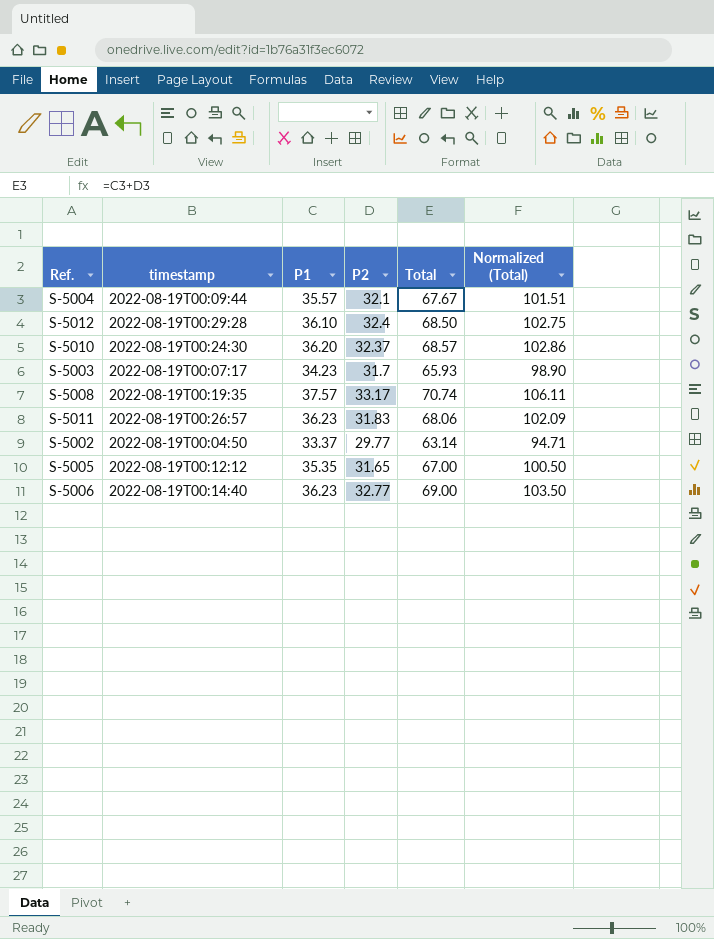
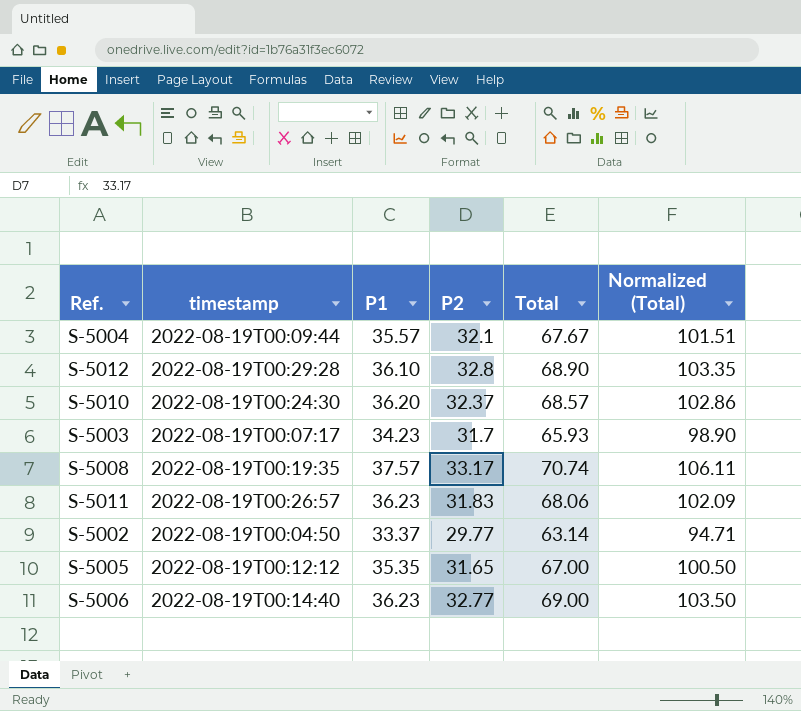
S-5012 | P2: 32.4 -> 32.8
S-5012 | Total: 68.50 -> 68.90
S-5012 | Normalized (Total): 102.75 -> 103.35

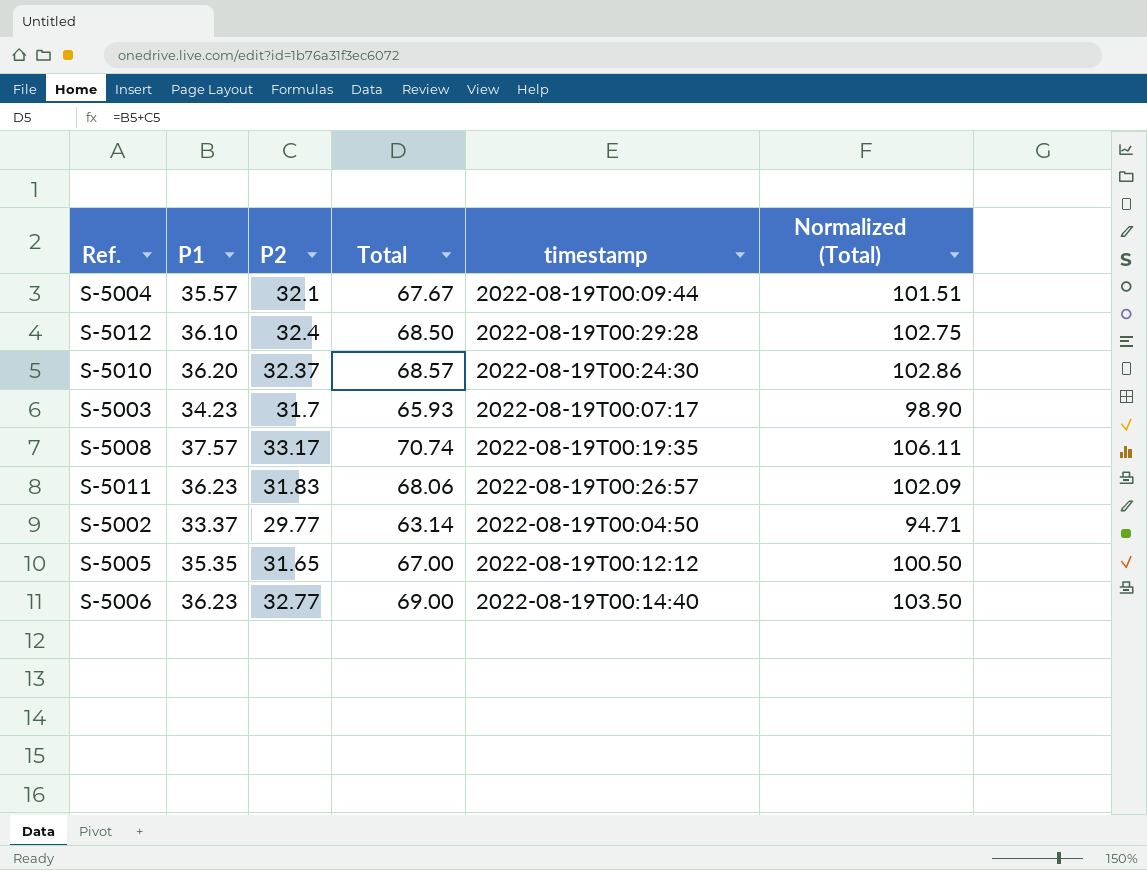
column timestamp | position: 2 -> 5
S-5012 | P2: 32.8 -> 32.4
S-5012 | Total: 68.90 -> 68.50
S-5012 | Normalized (Total): 103.35 -> 102.75

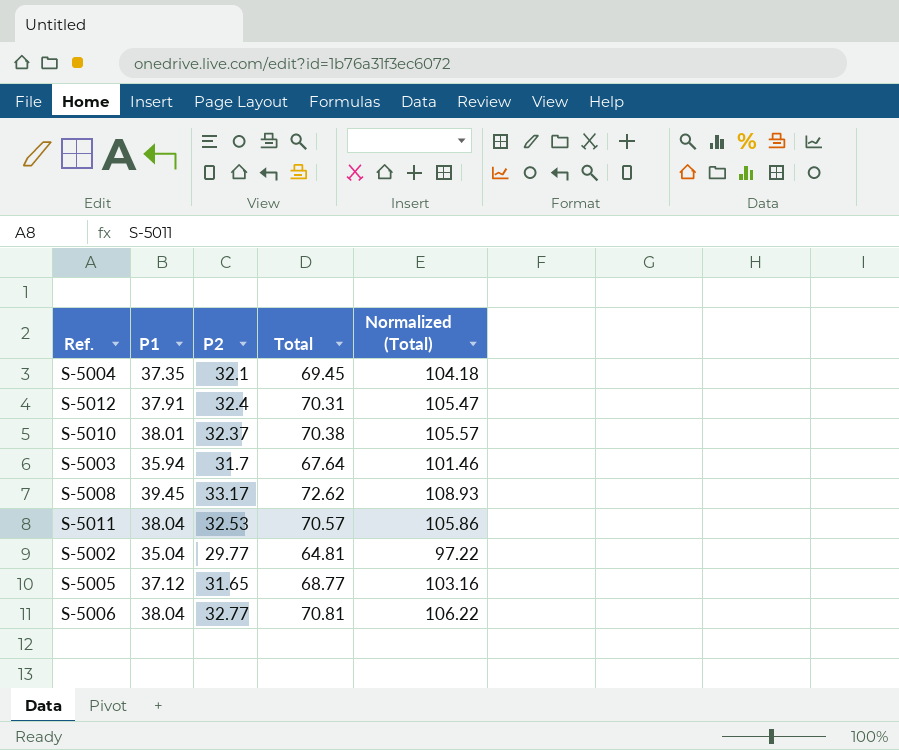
column timestamp | position: 5 -> none
S-5004 | P1: 35.57 -> 37.35
S-5004 | Total: 67.67 -> 69.45
S-5004 | Normalized (Total): 101.51 -> 104.18
S-5012 | P1: 36.10 -> 37.91
S-5012 | Total: 68.50 -> 70.31
S-5012 | Normalized (Total): 102.75 -> 105.47
S-5010 | P1: 36.20 -> 38.01
S-5010 | Total: 68.57 -> 70.38
S-5010 | Normalized (Total): 102.86 -> 105.57
S-5003 | P1: 34.23 -> 35.94
S-5003 | Total: 65.93 -> 67.64
S-5003 | Normalized (Total): 98.90 -> 101.46
S-5008 | P1: 37.57 -> 39.45
S-5008 | Total: 70.74 -> 72.62
S-5008 | Normalized (Total): 106.11 -> 108.93
S-5011 | P1: 36.23 -> 38.04
S-5011 | P2: 31.83 -> 32.53
S-5011 | Total: 68.06 -> 70.57
S-5011 | Normalized (Total): 102.09 -> 105.86
S-5002 | P1: 33.37 -> 35.04
S-5002 | Total: 63.14 -> 64.81
S-5002 | Normalized (Total): 94.71 -> 97.22
S-5005 | P1: 35.35 -> 37.12
S-5005 | Total: 67.00 -> 68.77
S-5005 | Normalized (Total): 100.50 -> 103.16
S-5006 | P1: 36.23 -> 38.04
S-5006 | Total: 69.00 -> 70.81
S-5006 | Normalized (Total): 103.50 -> 106.22

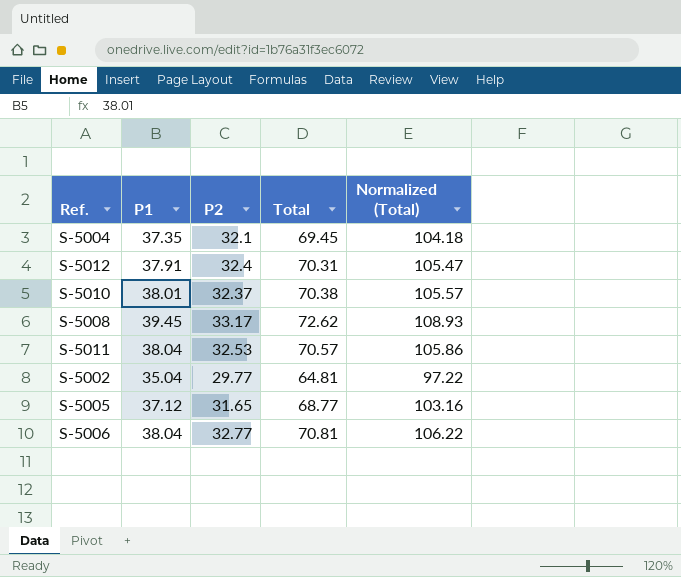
row S-5003: 35.94 | 31.7 | 67.64 | 101.46 -> none

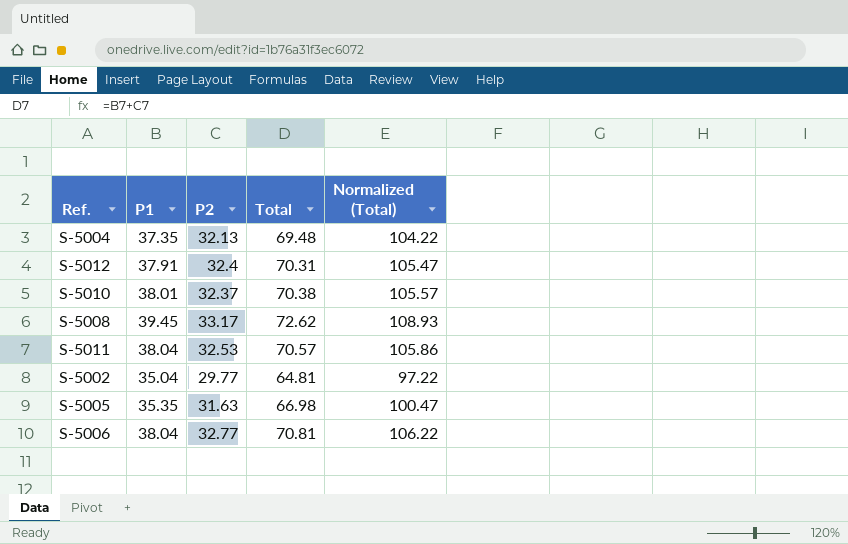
S-5004 | P2: 32.1 -> 32.13
S-5004 | Total: 69.45 -> 69.48
S-5004 | Normalized (Total): 104.18 -> 104.22
S-5005 | P1: 37.12 -> 35.35
S-5005 | P2: 31.65 -> 31.63
S-5005 | Total: 68.77 -> 66.98
S-5005 | Normalized (Total): 103.16 -> 100.47

